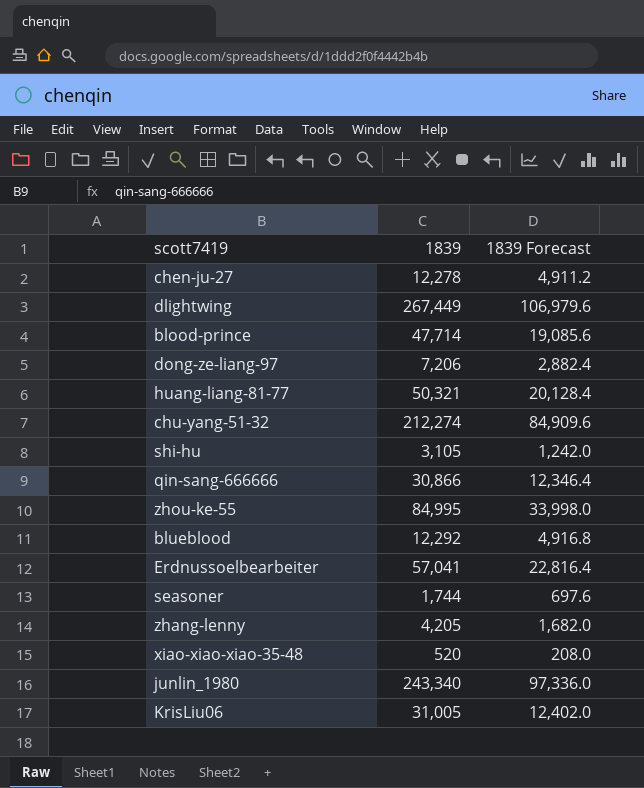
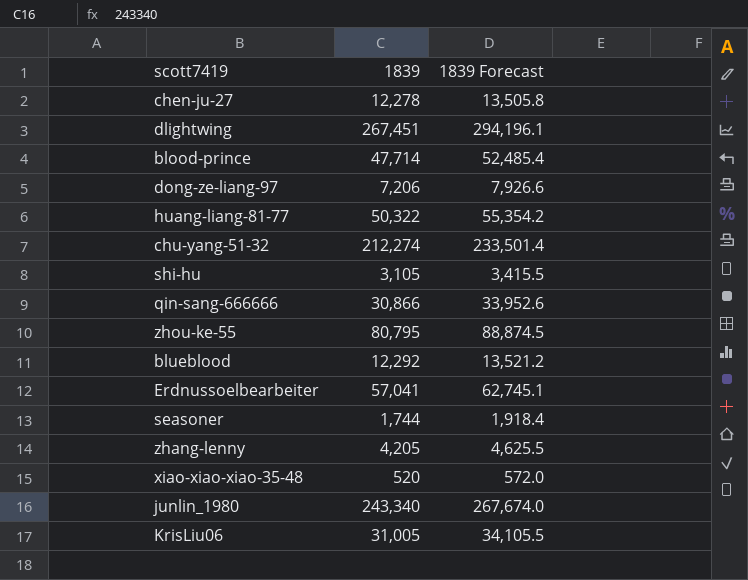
column 1839 Forecast | formula: [1839] * 0.4 -> [1839] * 1.1
dlightwing | 1839: 267,449 -> 267,451
huang-liang-81-77 | 1839: 50,321 -> 50,322
zhou-ke-55 | 1839: 84,995 -> 80,795

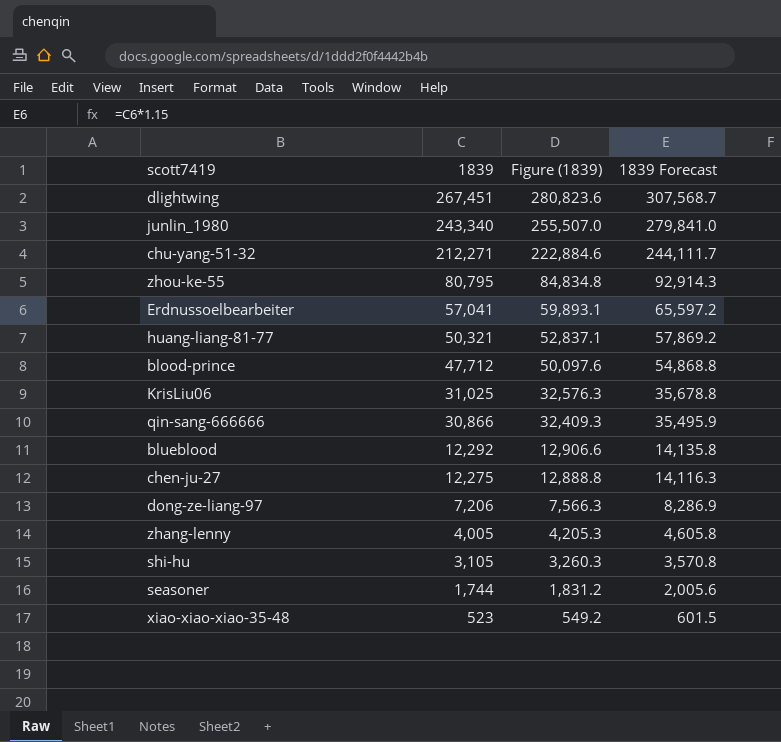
row order: none -> 1839 descending
column Figure (1839) | formula: none -> [1839] * 1.05
column 1839 Forecast | formula: [1839] * 1.1 -> [1839] * 1.15
chu-yang-51-32 | 1839: 212,274 -> 212,271
huang-liang-81-77 | 1839: 50,322 -> 50,321
blood-prince | 1839: 47,714 -> 47,712
KrisLiu06 | 1839: 31,005 -> 31,025
chen-ju-27 | 1839: 12,278 -> 12,275
zhang-lenny | 1839: 4,205 -> 4,005
xiao-xiao-xiao-35-48 | 1839: 520 -> 523

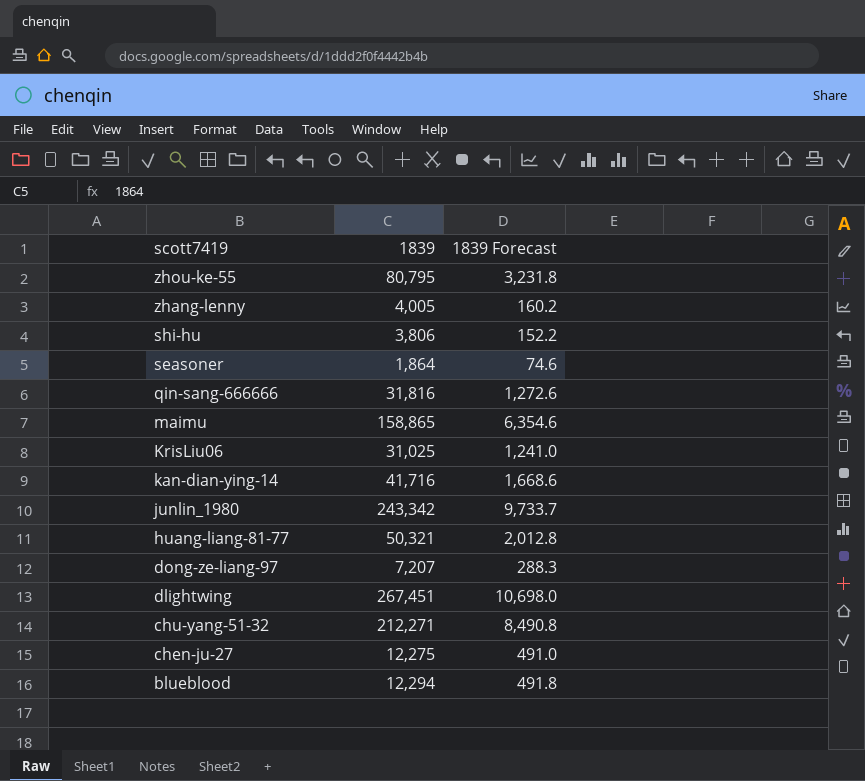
row order: 1839 descending -> scott7419 descending
column Figure (1839) | formula: [1839] * 1.05 -> none
column 1839 Forecast | formula: [1839] * 1.15 -> [1839] * 0.04
row Erdnussoelbearbeiter: 57,041 | 59,893.1 | 65,597.2 -> none
row blood-prince: 47,712 | 50,097.6 | 54,868.8 -> none
row xiao-xiao-xiao-35-48: 523 | 549.2 | 601.5 -> none
shi-hu | 1839: 3,105 -> 3,806
seasoner | 1839: 1,744 -> 1,864
qin-sang-666666 | 1839: 30,866 -> 31,816
row maimu: none -> 158,865 | 6,354.6
row kan-dian-ying-14: none -> 41,716 | 1,668.6
junlin_1980 | 1839: 243,340 -> 243,342
dong-ze-liang-97 | 1839: 7,206 -> 7,207
blueblood | 1839: 12,292 -> 12,294

